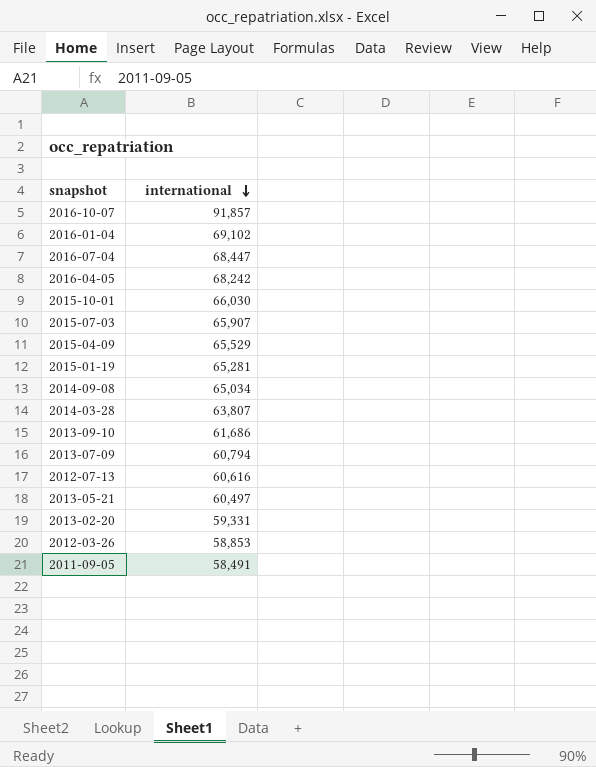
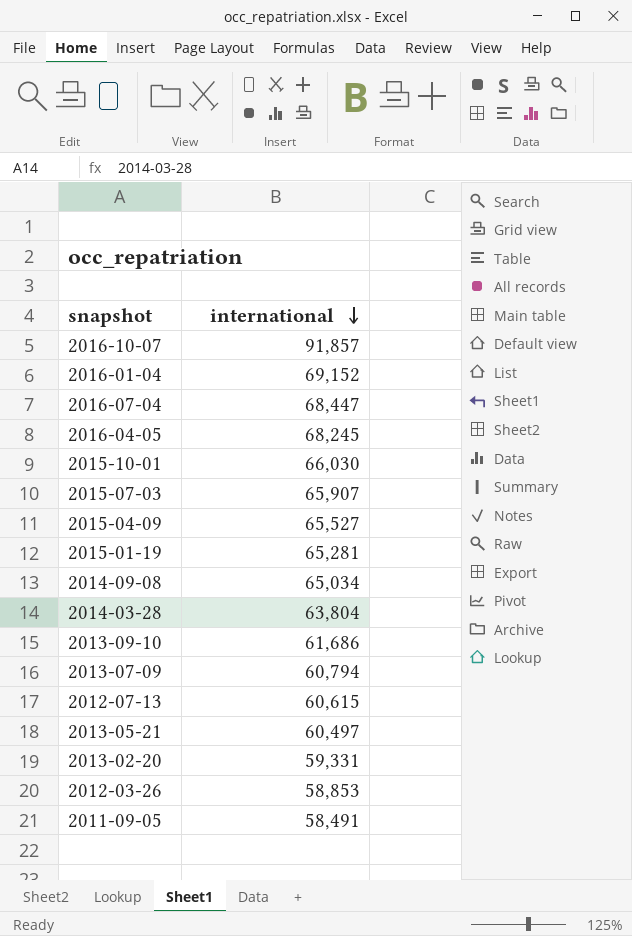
2016-01-04 | international: 69,102 -> 69,152
2016-04-05 | international: 68,242 -> 68,245
2015-04-09 | international: 65,529 -> 65,527
2014-03-28 | international: 63,807 -> 63,804
2012-07-13 | international: 60,616 -> 60,615

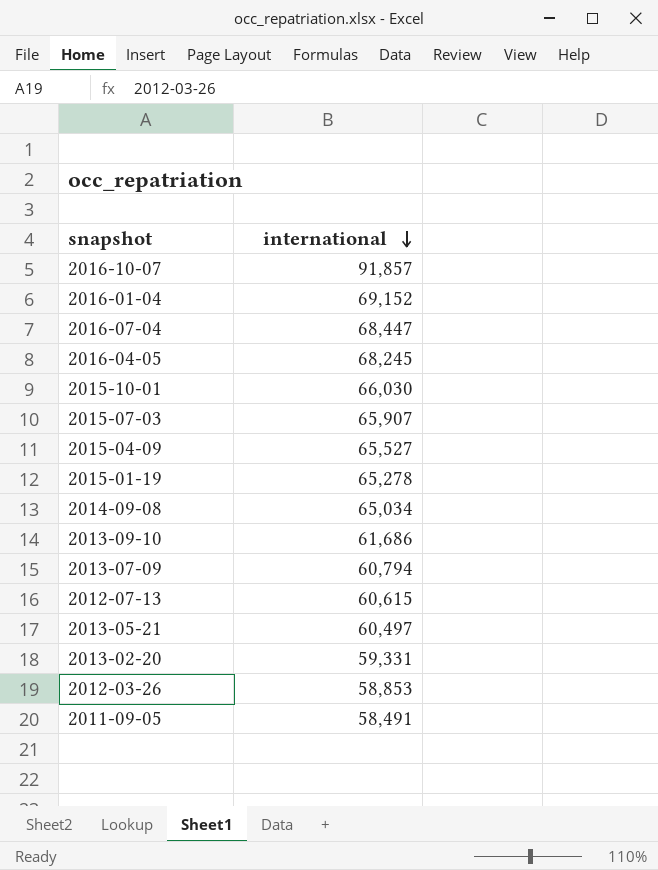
row 2014-03-28: 63,804 -> none
2015-01-19 | international: 65,281 -> 65,278

